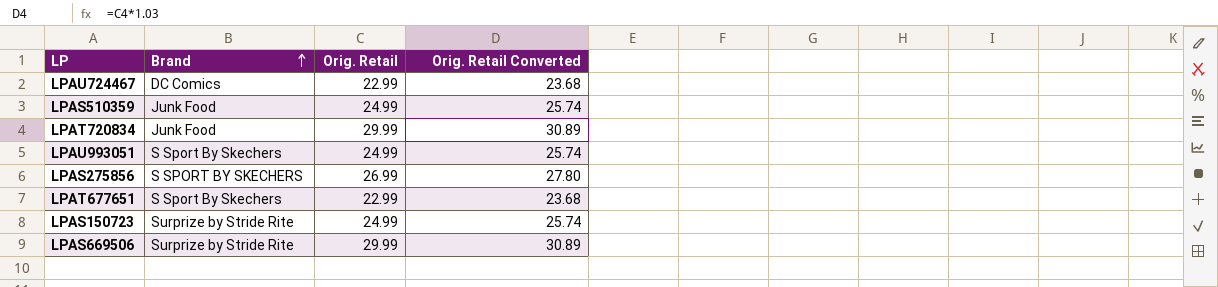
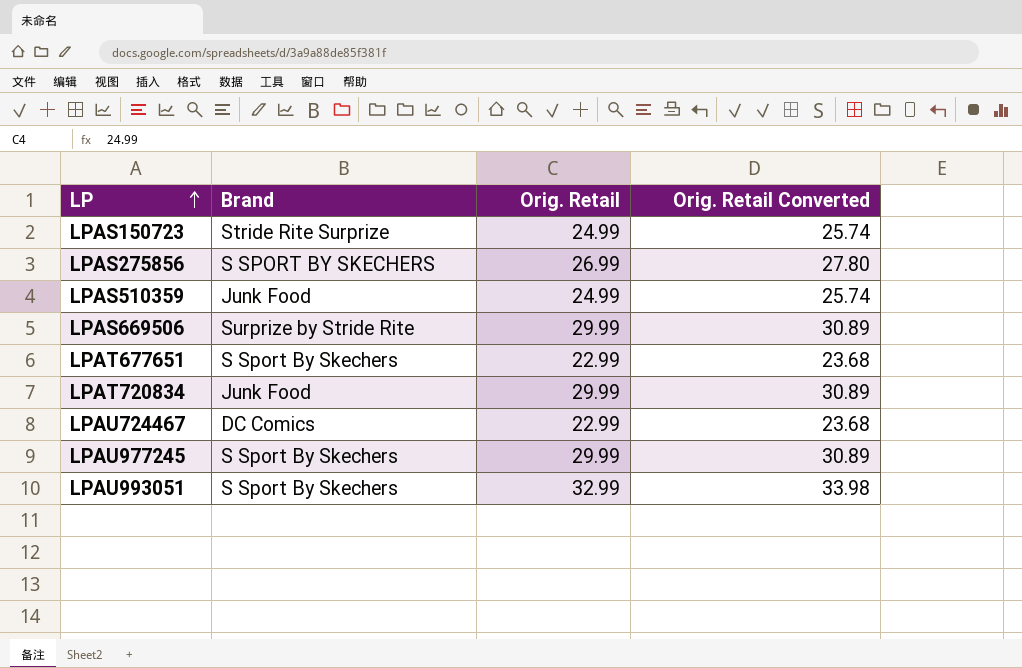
row order: Brand ascending -> LP ascending
LPAS150723 | Brand: Surprize by Stride Rite -> Stride Rite Surprize
row LPAU977245: none -> S Sport By Skechers | 29.99 | 30.89
LPAU993051 | Orig. Retail: 24.99 -> 32.99
LPAU993051 | Orig. Retail Converted: 25.74 -> 33.98

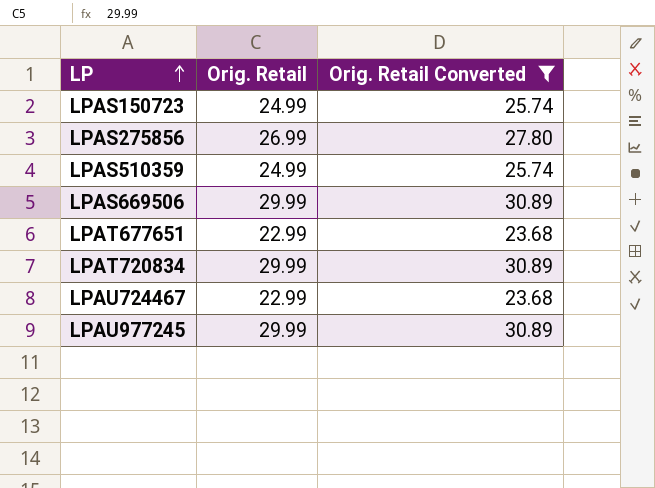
filter: none -> Orig. Retail Converted != 33.98
column Brand | position: 2 -> none

